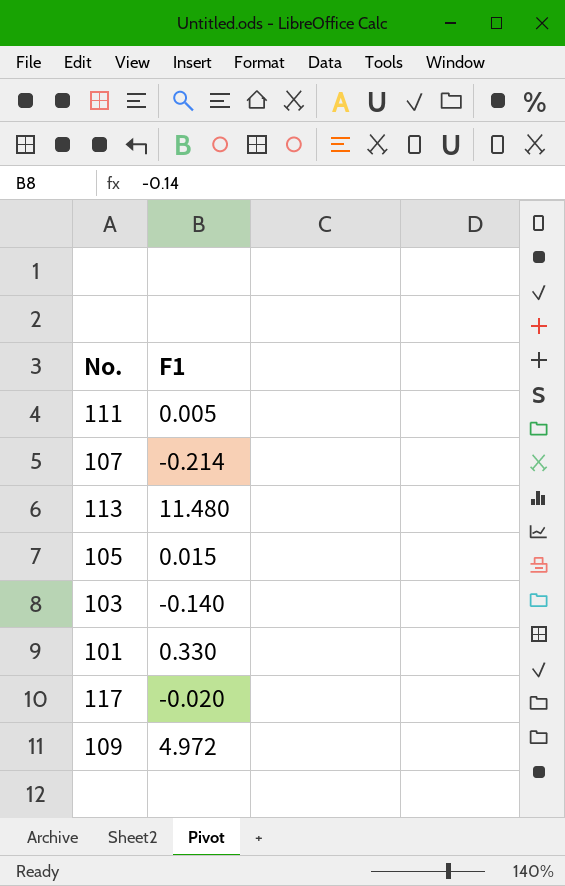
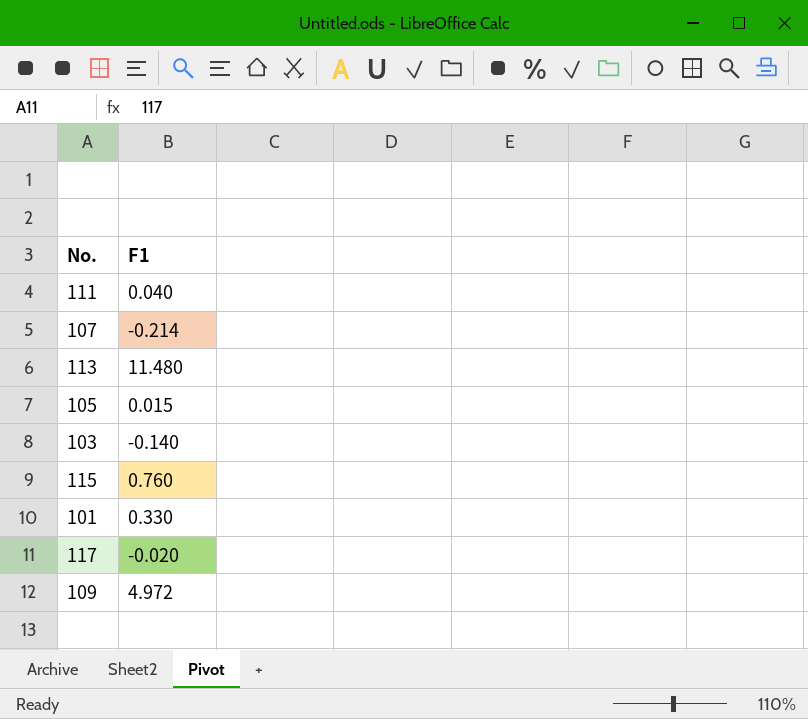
111 | F1: 0.005 -> 0.040
row 115: none -> 0.760

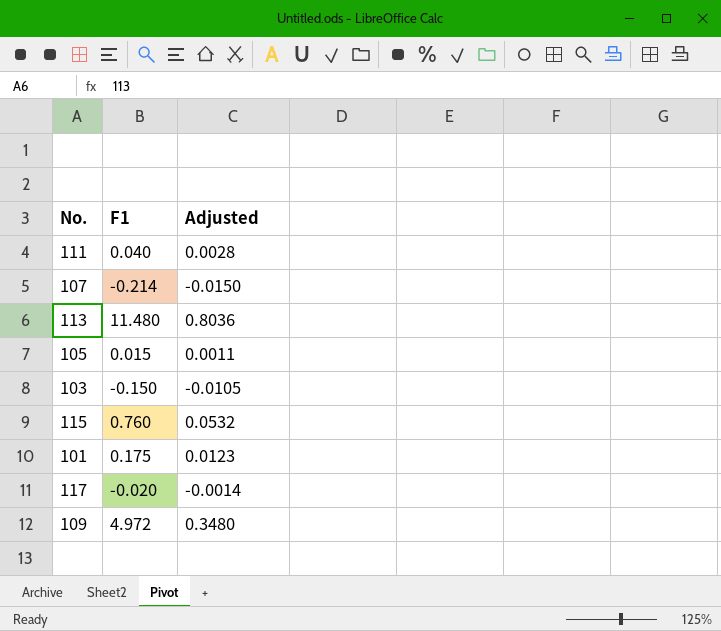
column Adjusted | formula: none -> [F1] * 0.07
103 | F1: -0.140 -> -0.150
101 | F1: 0.330 -> 0.175

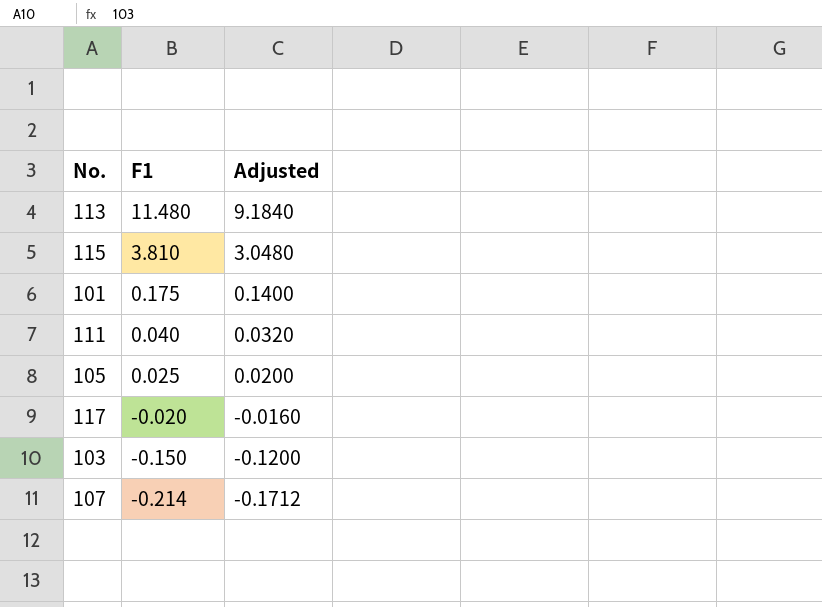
row order: none -> F1 descending
column Adjusted | formula: [F1] * 0.07 -> [F1] * 0.8
row 109: 4.972 | 0.3480 -> none
115 | F1: 0.760 -> 3.810
105 | F1: 0.015 -> 0.025

